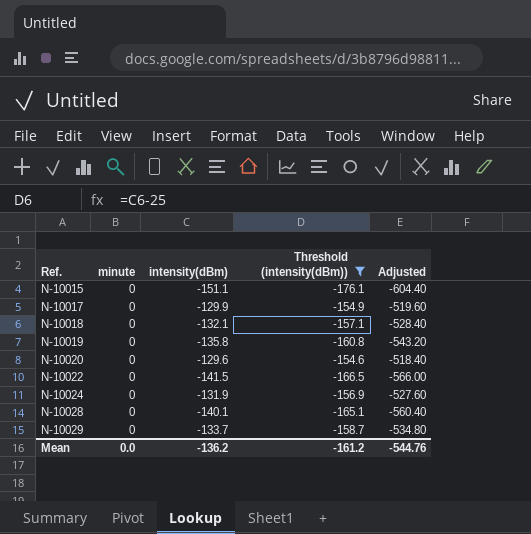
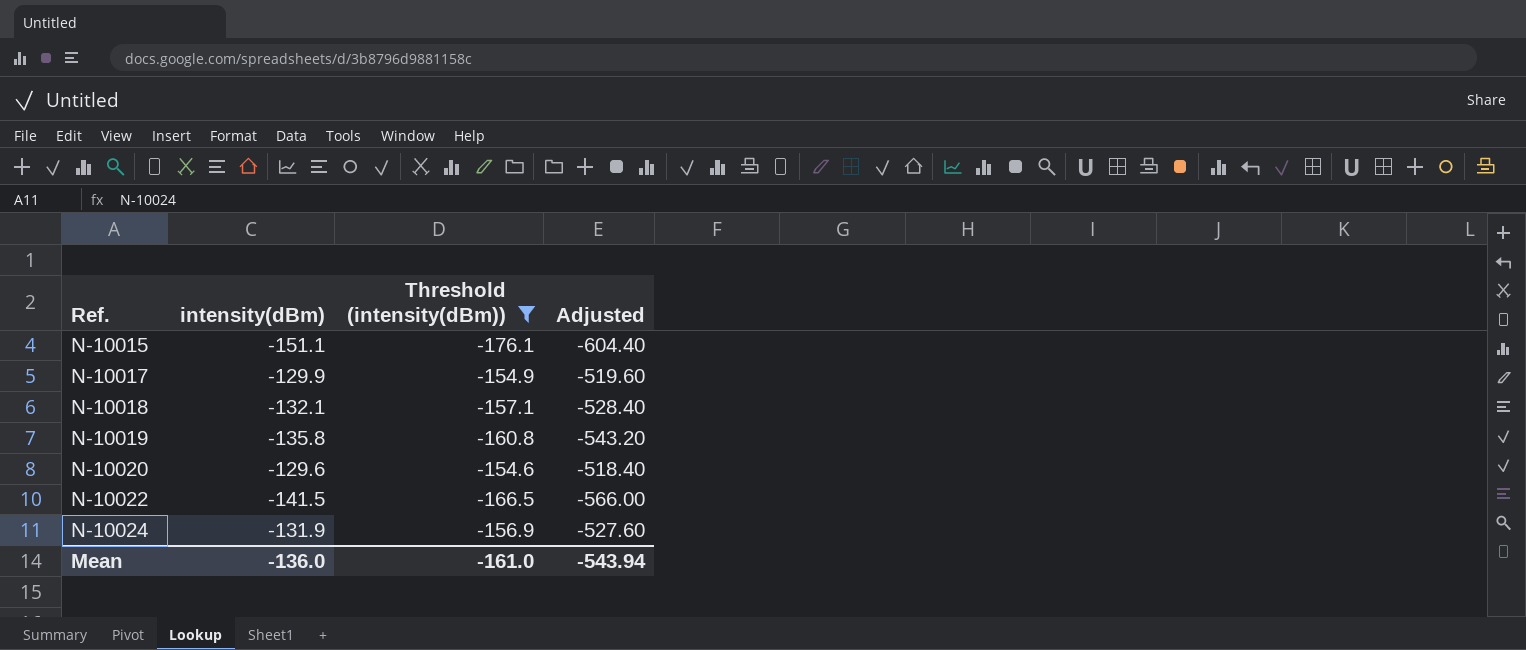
column minute | position: 2 -> none
row N-10028: 0 | -140.1 | -165.1 | -560.40 -> none
row N-10029: 0 | -133.7 | -158.7 | -534.80 -> none
Mean | intensity(dBm): -136.2 -> -136.0
Mean | Threshold (intensity(dBm)): -161.2 -> -161.0
Mean | Adjusted: -544.76 -> -543.94

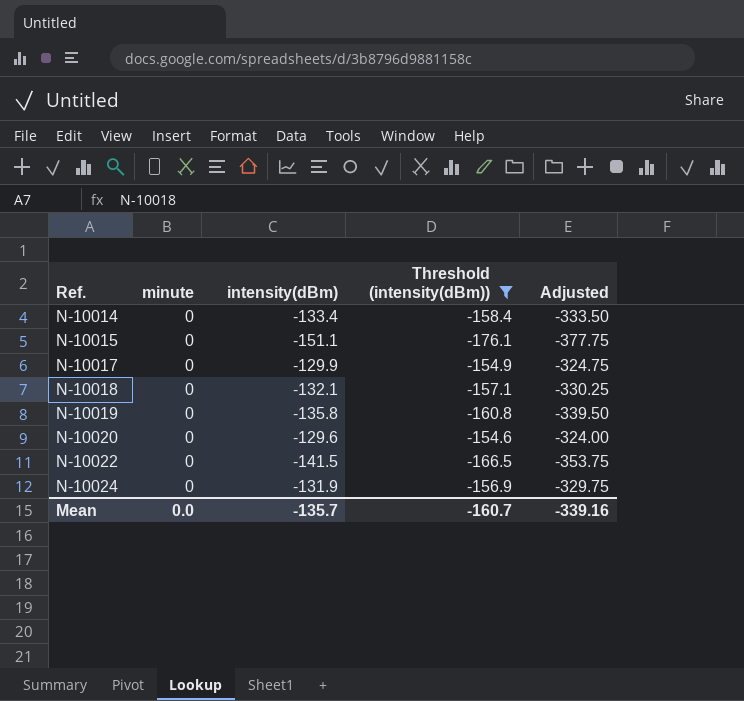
column minute | position: none -> 2
column Adjusted | formula: [intensity(dBm)] * 4 -> [intensity(dBm)] * 2.5
row N-10014: none -> 0 | -133.4 | -158.4 | -333.50
Mean | intensity(dBm): -136.0 -> -135.7
Mean | Threshold (intensity(dBm)): -161.0 -> -160.7
Mean | Adjusted: -543.94 -> -339.16

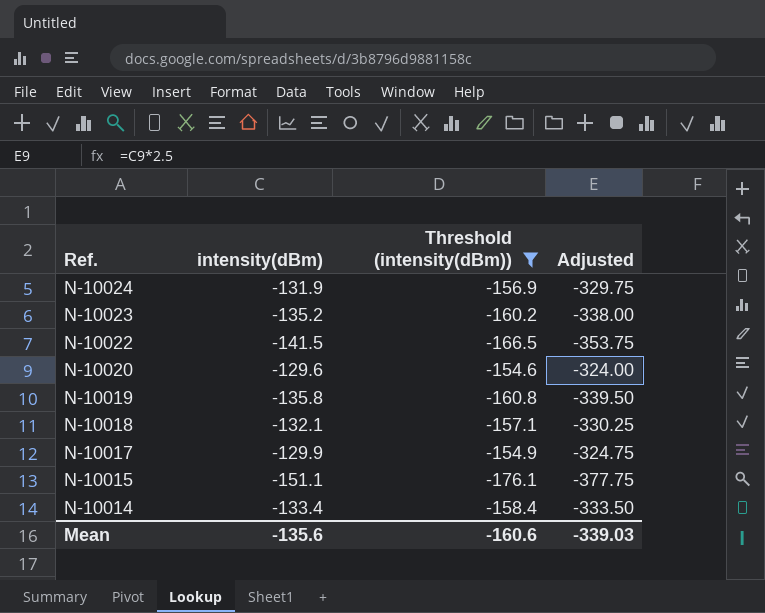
row order: Ref. ascending -> Ref. descending
column minute | position: 2 -> none
row N-10023: none -> -135.2 | -160.2 | -338.00
Mean | intensity(dBm): -135.7 -> -135.6
Mean | Threshold (intensity(dBm)): -160.7 -> -160.6
Mean | Adjusted: -339.16 -> -339.03

